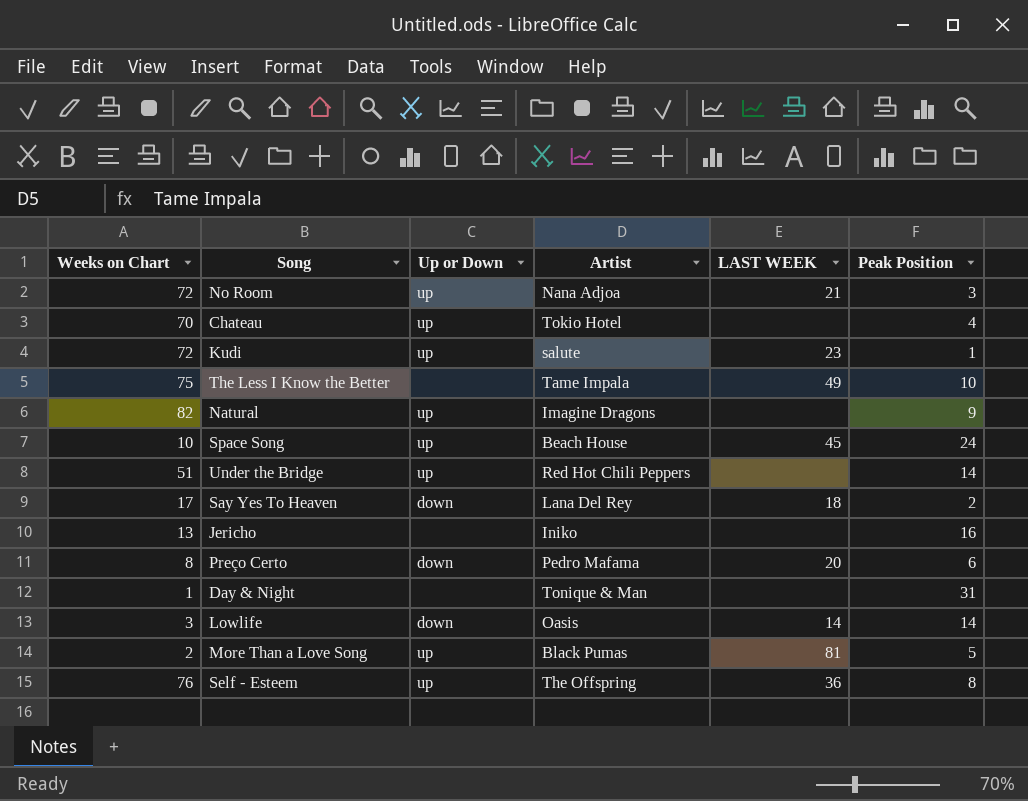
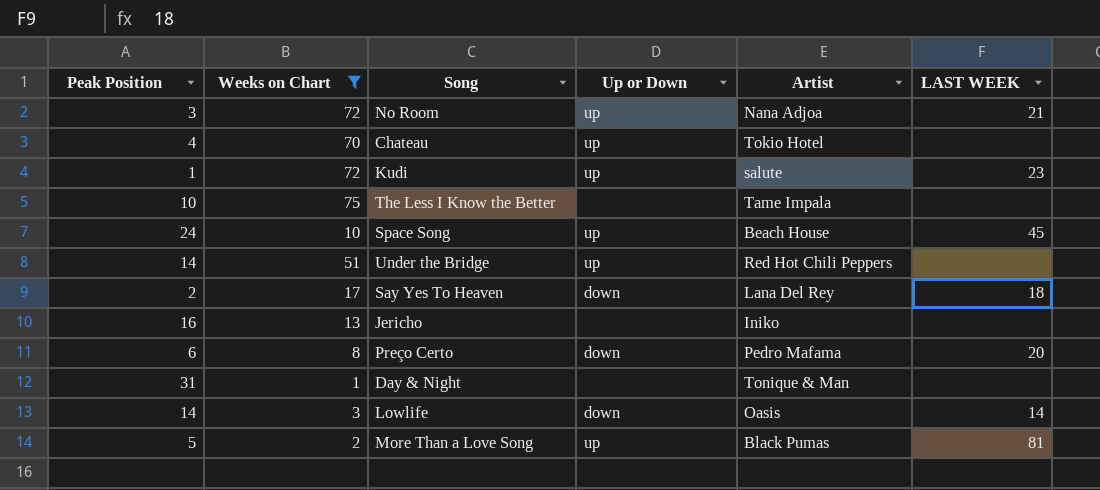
filter: none -> Weeks on Chart <= 75
column Peak Position | position: 6 -> 1
The Less I Know the Better | LAST WEEK: 49 -> none

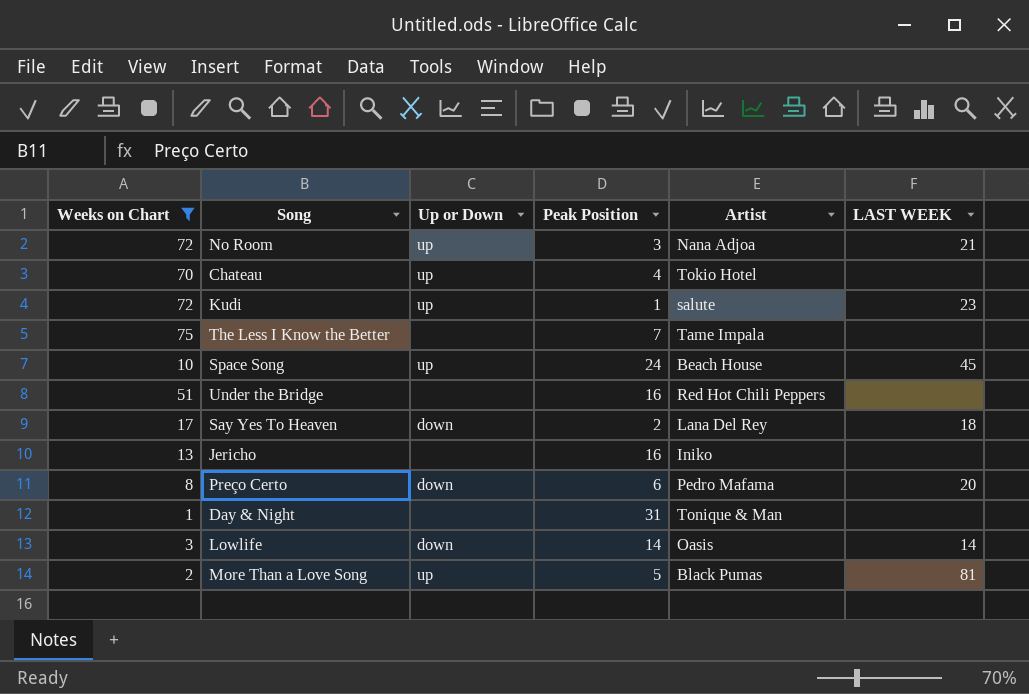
column Peak Position | position: 1 -> 4
The Less I Know the Better | Peak Position: 10 -> 7
Under the Bridge | Up or Down: up -> none
Under the Bridge | Peak Position: 14 -> 16

